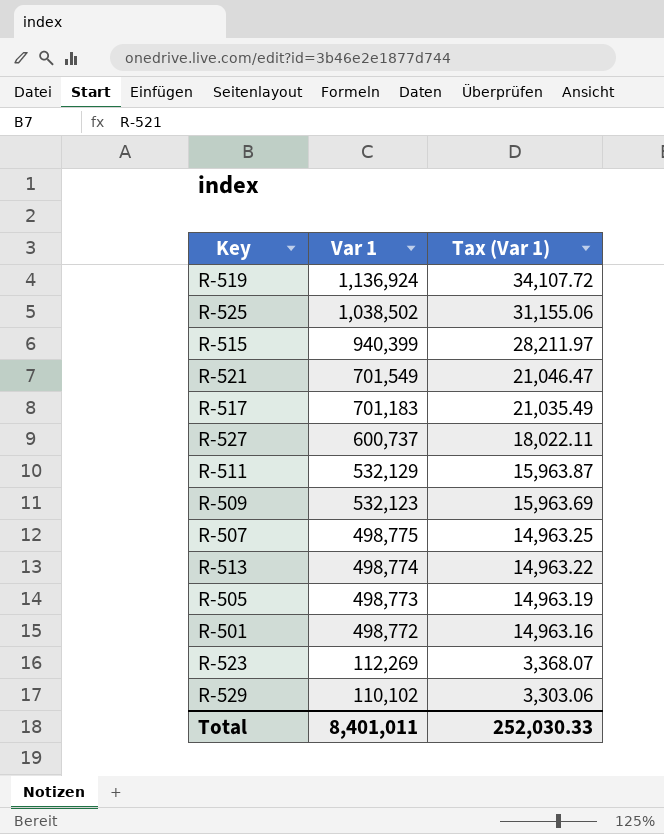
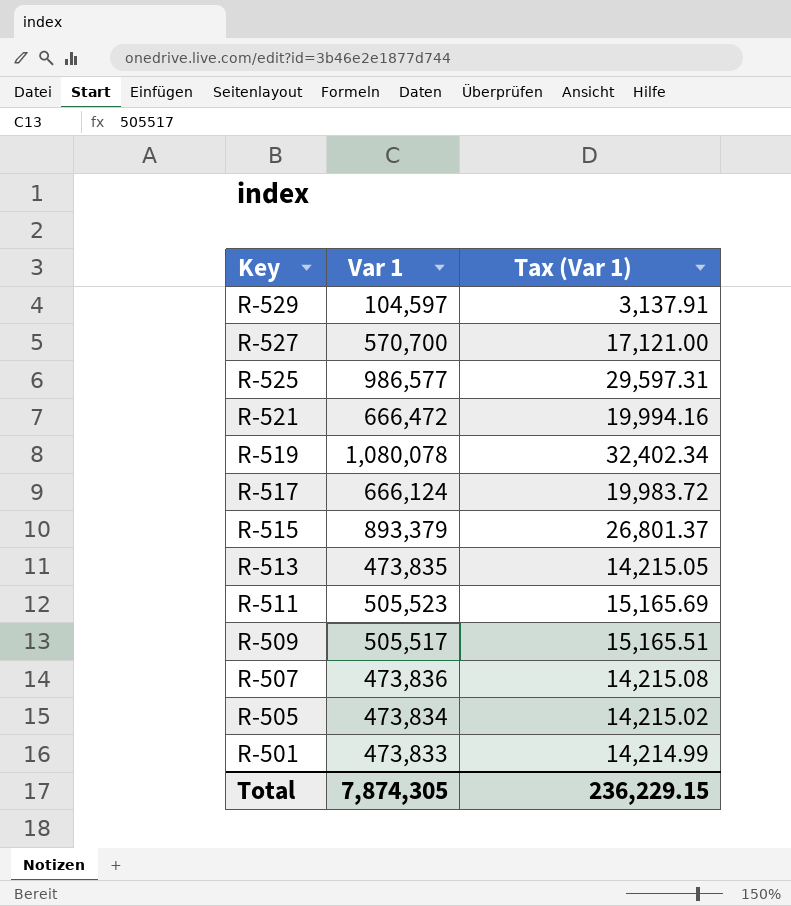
row order: Var 1 descending -> Key descending
row R-523: 112,269 | 3,368.07 -> none
R-529 | Var 1: 110,102 -> 104,597
R-529 | Tax (Var 1): 3,303.06 -> 3,137.91
R-527 | Var 1: 600,737 -> 570,700
R-527 | Tax (Var 1): 18,022.11 -> 17,121.00
R-525 | Var 1: 1,038,502 -> 986,577
R-525 | Tax (Var 1): 31,155.06 -> 29,597.31
R-521 | Var 1: 701,549 -> 666,472
R-521 | Tax (Var 1): 21,046.47 -> 19,994.16
R-519 | Var 1: 1,136,924 -> 1,080,078
R-519 | Tax (Var 1): 34,107.72 -> 32,402.34
R-517 | Var 1: 701,183 -> 666,124
R-517 | Tax (Var 1): 21,035.49 -> 19,983.72
R-515 | Var 1: 940,399 -> 893,379
R-515 | Tax (Var 1): 28,211.97 -> 26,801.37
R-513 | Var 1: 498,774 -> 473,835
R-513 | Tax (Var 1): 14,963.22 -> 14,215.05
R-511 | Var 1: 532,129 -> 505,523
R-511 | Tax (Var 1): 15,963.87 -> 15,165.69
R-509 | Var 1: 532,123 -> 505,517
R-509 | Tax (Var 1): 15,963.69 -> 15,165.51
R-507 | Var 1: 498,775 -> 473,836
R-507 | Tax (Var 1): 14,963.25 -> 14,215.08
R-505 | Var 1: 498,773 -> 473,834
R-505 | Tax (Var 1): 14,963.19 -> 14,215.02
R-501 | Var 1: 498,772 -> 473,833
R-501 | Tax (Var 1): 14,963.16 -> 14,214.99
Total | Var 1: 8,401,011 -> 7,874,305
Total | Tax (Var 1): 252,030.33 -> 236,229.15

